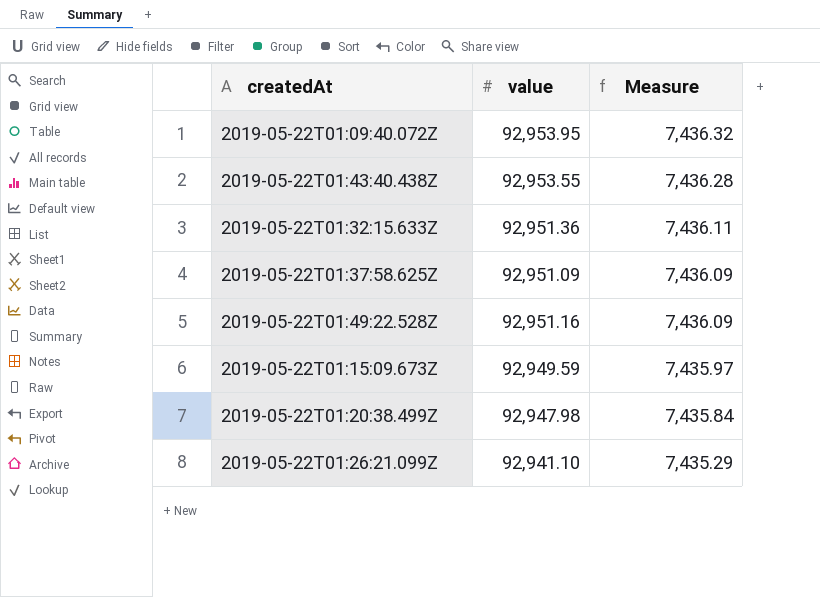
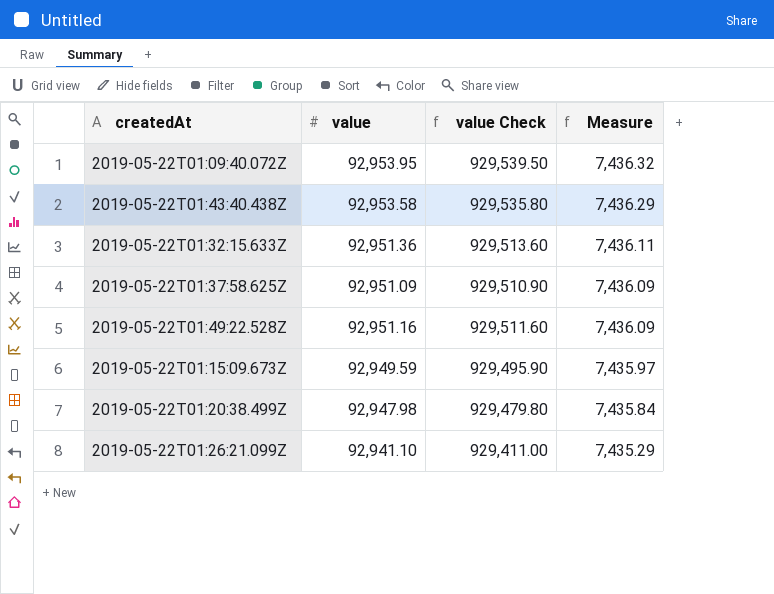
column value Check | formula: none -> [value] * 10
2019-05-22T01:43:40.438Z | value: 92,953.55 -> 92,953.58
2019-05-22T01:43:40.438Z | Measure: 7,436.28 -> 7,436.29

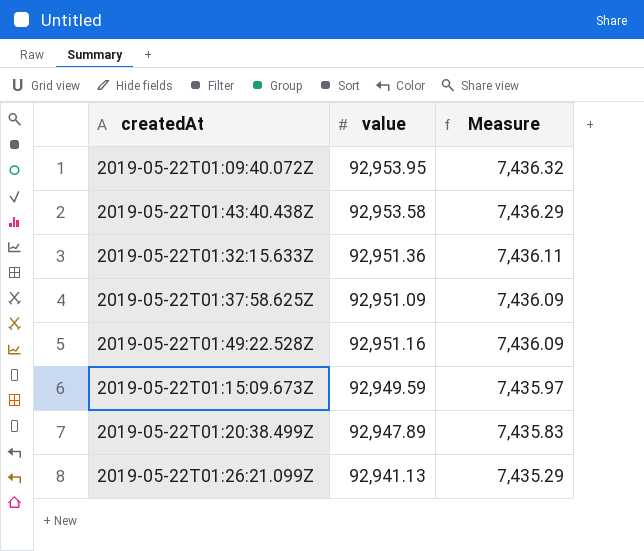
column value Check | formula: [value] * 10 -> none
2019-05-22T01:20:38.499Z | value: 92,947.98 -> 92,947.89
2019-05-22T01:20:38.499Z | Measure: 7,435.84 -> 7,435.83
2019-05-22T01:26:21.099Z | value: 92,941.10 -> 92,941.13

